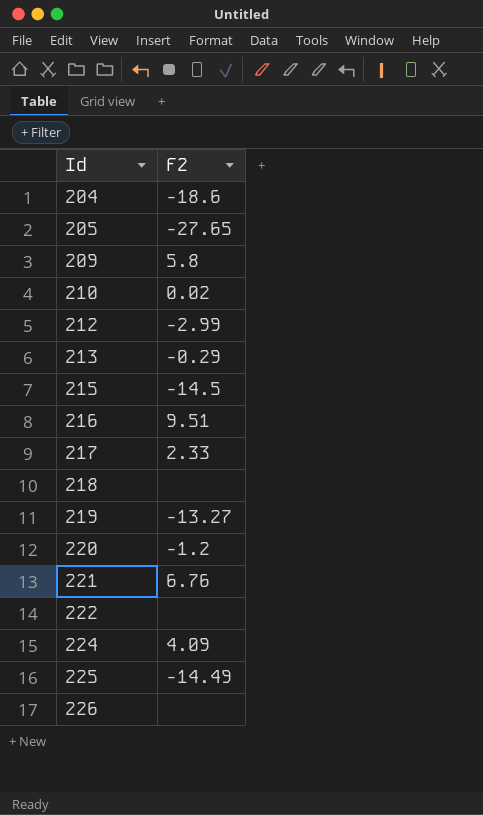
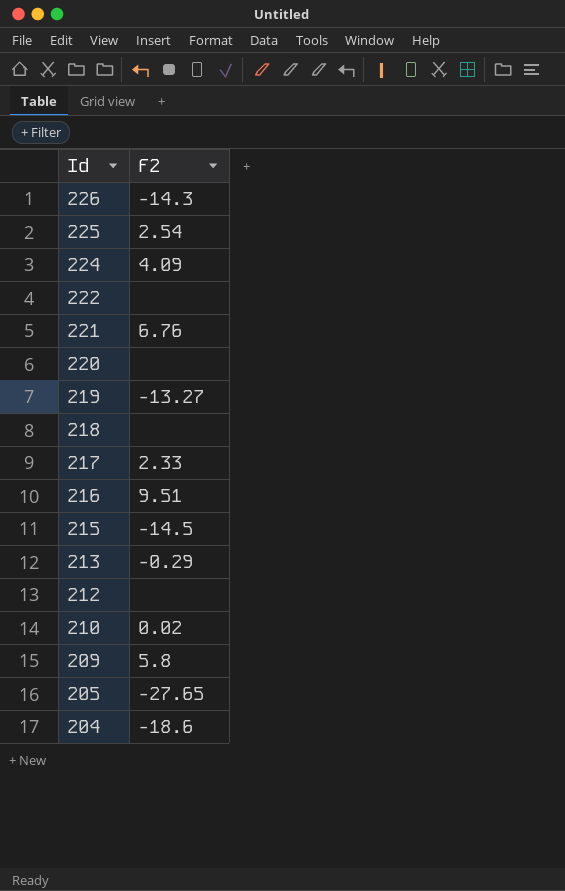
row order: Id ascending -> Id descending
226 | F2: none -> -14.3
225 | F2: -14.49 -> 2.54
220 | F2: -1.2 -> none
212 | F2: -2.99 -> none

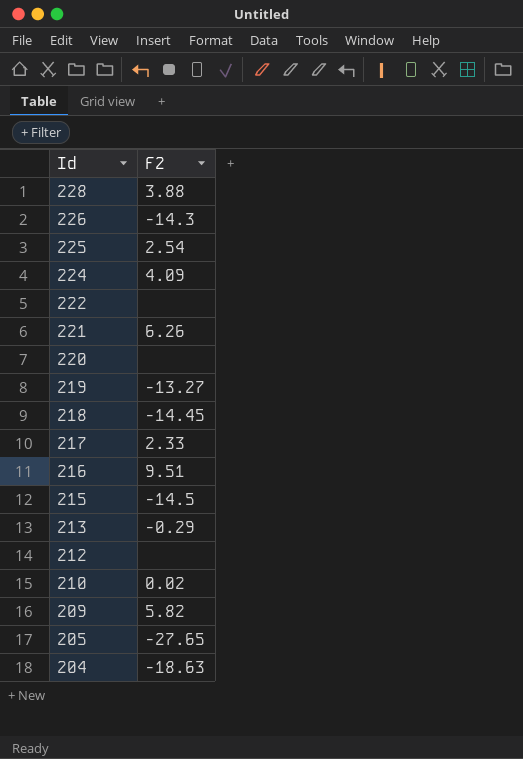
row 228: none -> 3.88
221 | F2: 6.76 -> 6.26
218 | F2: none -> -14.45
209 | F2: 5.8 -> 5.82
204 | F2: -18.6 -> -18.63

